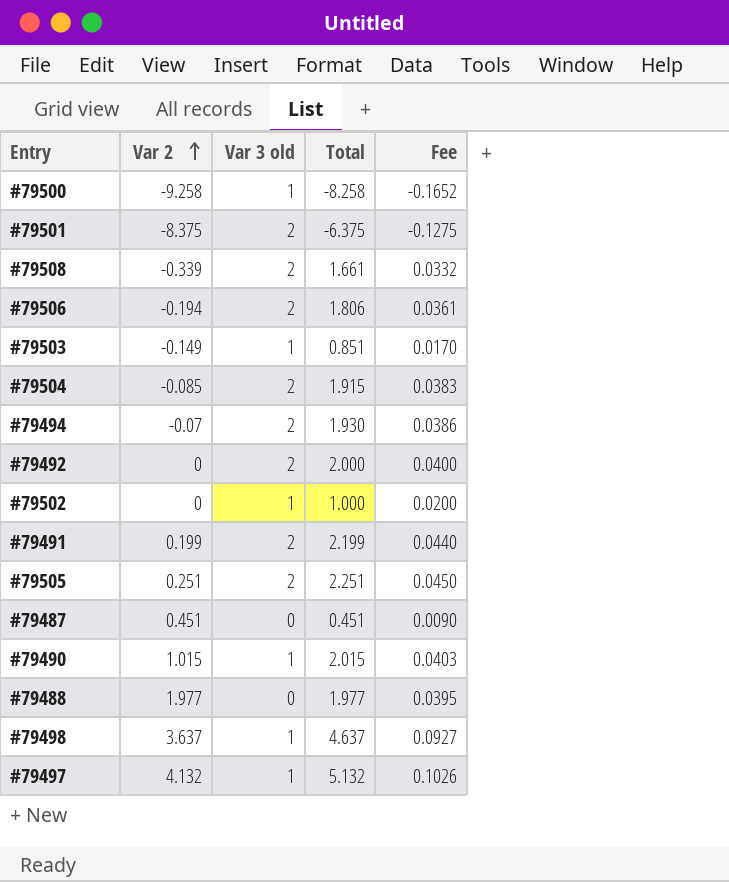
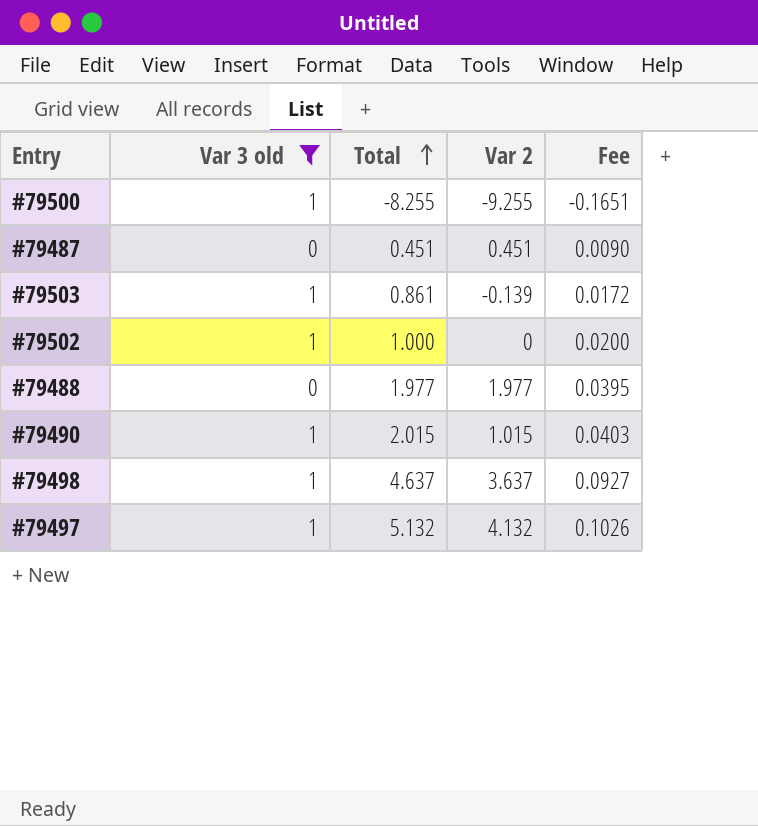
filter: none -> Var 3 old != 2
row order: Var 2 ascending -> Total ascending
column Var 2 | position: 2 -> 4
#79500 | Total: -8.258 -> -8.255
#79500 | Var 2: -9.258 -> -9.255
#79500 | Fee: -0.1652 -> -0.1651
#79503 | Total: 0.851 -> 0.861
#79503 | Var 2: -0.149 -> -0.139
#79503 | Fee: 0.0170 -> 0.0172

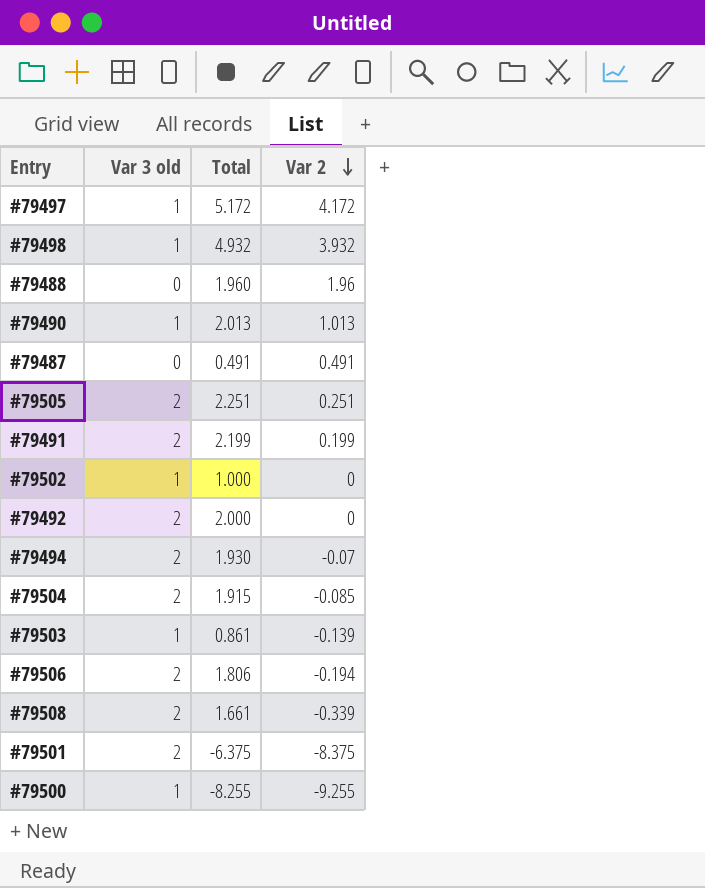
filter: Var 3 old != 2 -> none
row order: Total ascending -> Var 2 descending
column Fee | formula: [Total] * 0.02 -> none
#79497 | Total: 5.132 -> 5.172
#79497 | Var 2: 4.132 -> 4.172
#79498 | Total: 4.637 -> 4.932
#79498 | Var 2: 3.637 -> 3.932
#79488 | Total: 1.977 -> 1.960
#79488 | Var 2: 1.977 -> 1.96
#79490 | Total: 2.015 -> 2.013
#79490 | Var 2: 1.015 -> 1.013
#79487 | Total: 0.451 -> 0.491
#79487 | Var 2: 0.451 -> 0.491

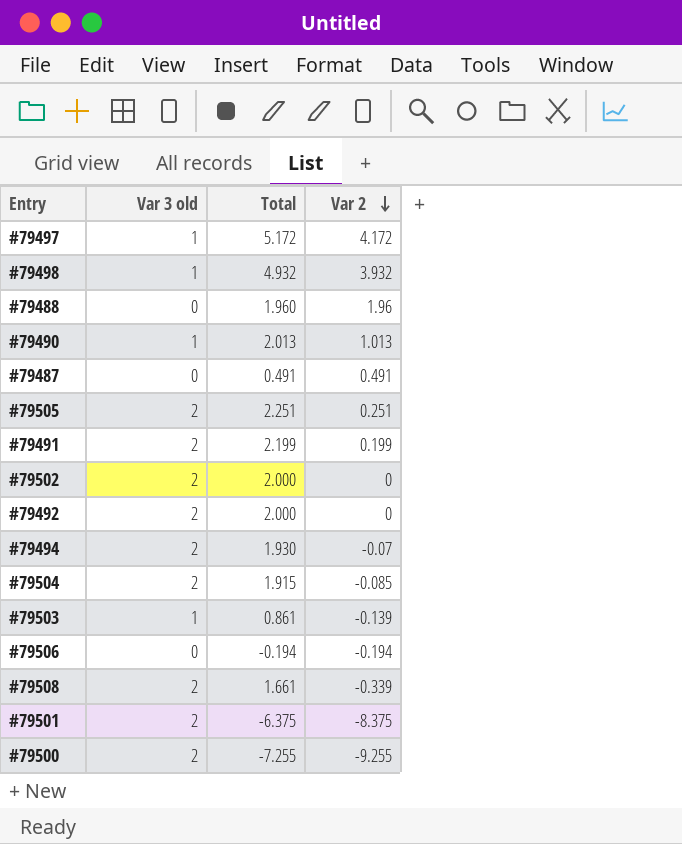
#79502 | Var 3 old: 1 -> 2
#79502 | Total: 1.000 -> 2.000
#79506 | Var 3 old: 2 -> 0
#79506 | Total: 1.806 -> -0.194
#79500 | Var 3 old: 1 -> 2
#79500 | Total: -8.255 -> -7.255

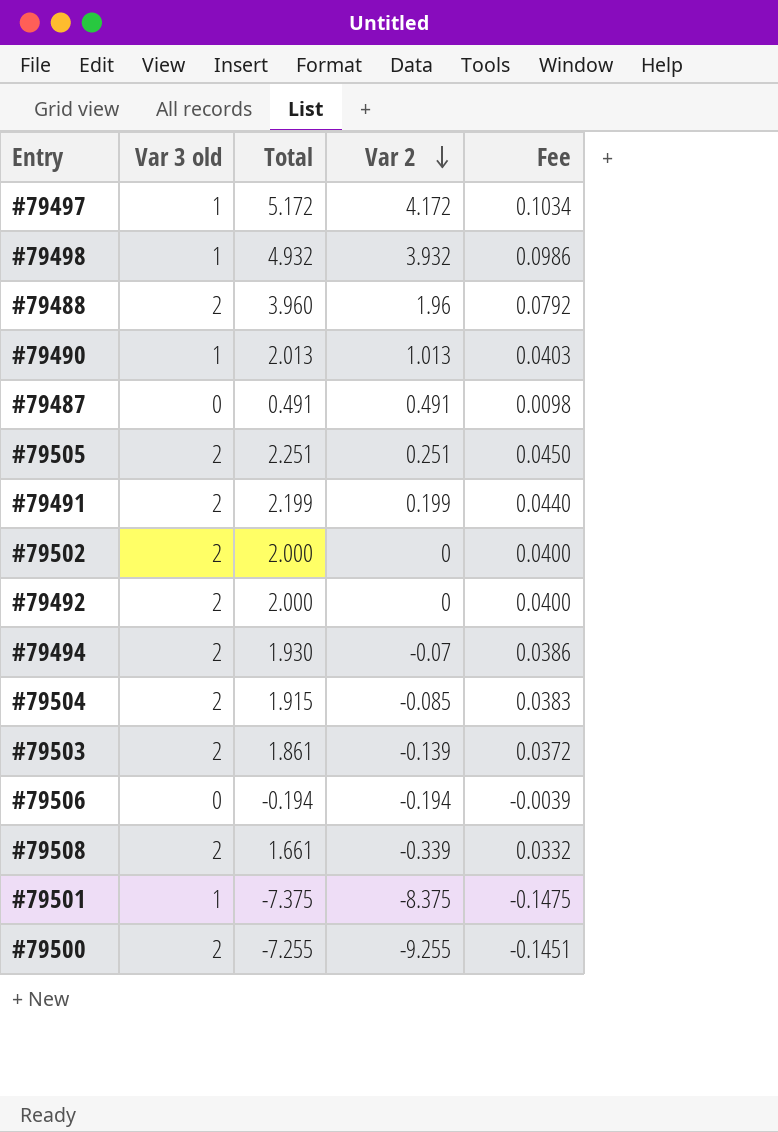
column Fee | formula: none -> [Total] * 0.02
#79488 | Var 3 old: 0 -> 2
#79488 | Total: 1.960 -> 3.960
#79503 | Var 3 old: 1 -> 2
#79503 | Total: 0.861 -> 1.861
#79501 | Var 3 old: 2 -> 1
#79501 | Total: -6.375 -> -7.375

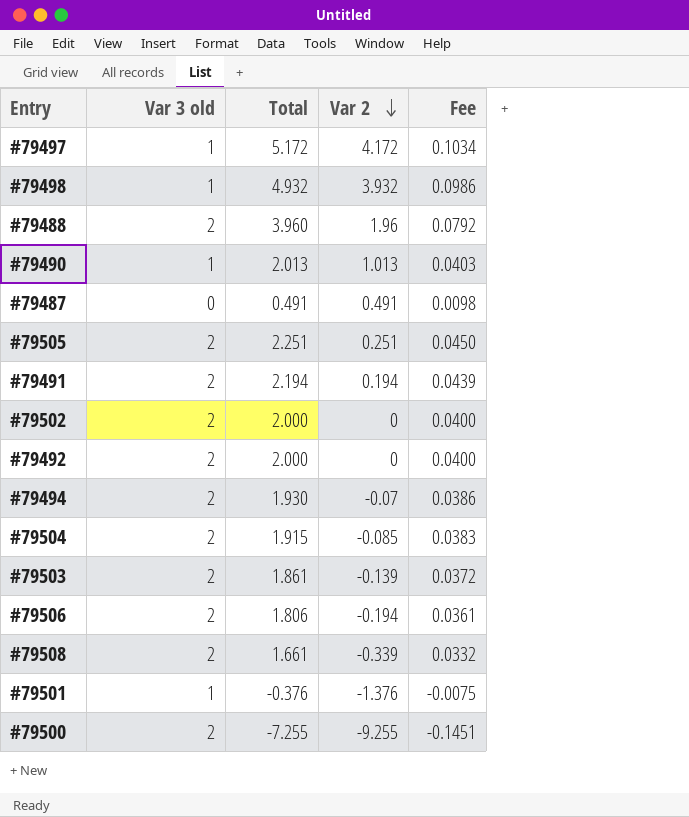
#79491 | Total: 2.199 -> 2.194
#79491 | Var 2: 0.199 -> 0.194
#79491 | Fee: 0.0440 -> 0.0439
#79506 | Var 3 old: 0 -> 2
#79506 | Total: -0.194 -> 1.806
#79506 | Fee: -0.0039 -> 0.0361
#79501 | Total: -7.375 -> -0.376
#79501 | Var 2: -8.375 -> -1.376
#79501 | Fee: -0.1475 -> -0.0075

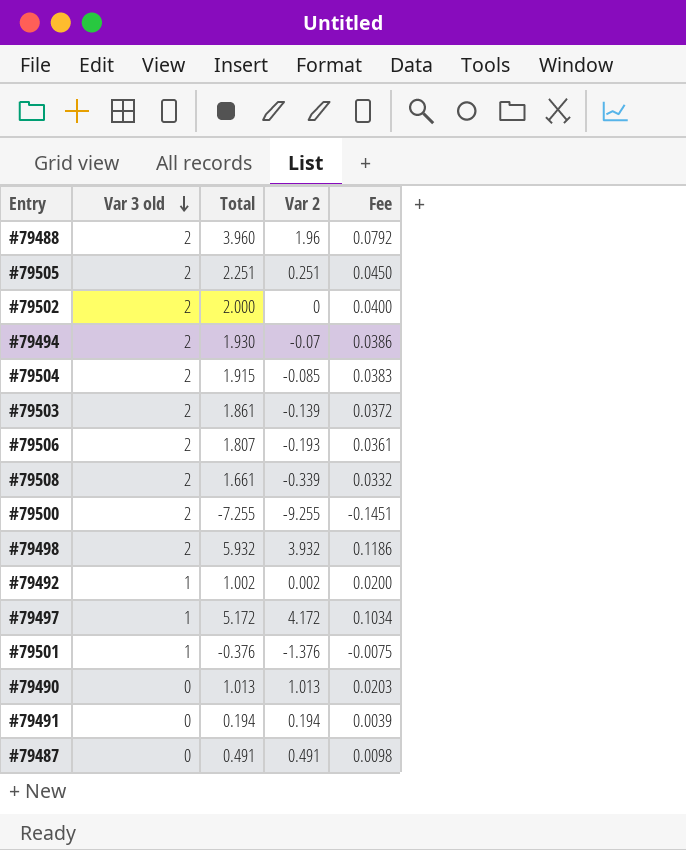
row order: Var 2 descending -> Var 3 old descending
#79506 | Total: 1.806 -> 1.807
#79506 | Var 2: -0.194 -> -0.193
#79498 | Var 3 old: 1 -> 2
#79498 | Total: 4.932 -> 5.932
#79498 | Fee: 0.0986 -> 0.1186
#79492 | Var 3 old: 2 -> 1
#79492 | Total: 2.000 -> 1.002
#79492 | Var 2: 0 -> 0.002
#79492 | Fee: 0.0400 -> 0.0200
#79490 | Var 3 old: 1 -> 0
#79490 | Total: 2.013 -> 1.013
#79490 | Fee: 0.0403 -> 0.0203
#79491 | Var 3 old: 2 -> 0
#79491 | Total: 2.194 -> 0.194
#79491 | Fee: 0.0439 -> 0.0039

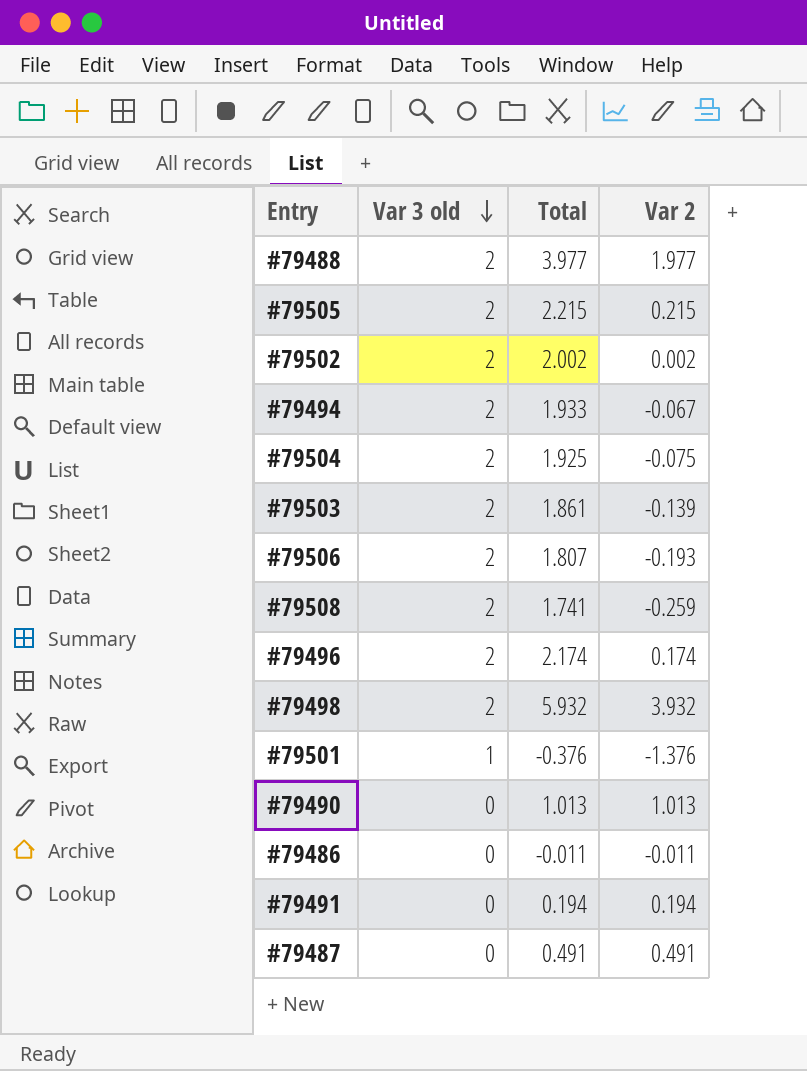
column Fee | formula: [Total] * 0.02 -> none
row #79500: 2 | -7.255 | -9.255 | -0.1451 -> none
row #79492: 1 | 1.002 | 0.002 | 0.0200 -> none
row #79497: 1 | 5.172 | 4.172 | 0.1034 -> none
#79488 | Total: 3.960 -> 3.977
#79488 | Var 2: 1.96 -> 1.977
#79505 | Total: 2.251 -> 2.215
#79505 | Var 2: 0.251 -> 0.215
#79502 | Total: 2.000 -> 2.002
#79502 | Var 2: 0 -> 0.002
#79494 | Total: 1.930 -> 1.933
#79494 | Var 2: -0.07 -> -0.067
#79504 | Total: 1.915 -> 1.925
#79504 | Var 2: -0.085 -> -0.075
#79508 | Total: 1.661 -> 1.741
#79508 | Var 2: -0.339 -> -0.259
row #79496: none -> 2 | 2.174 | 0.174
row #79486: none -> 0 | -0.011 | -0.011

